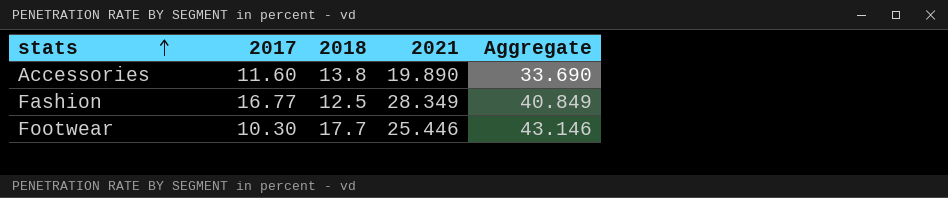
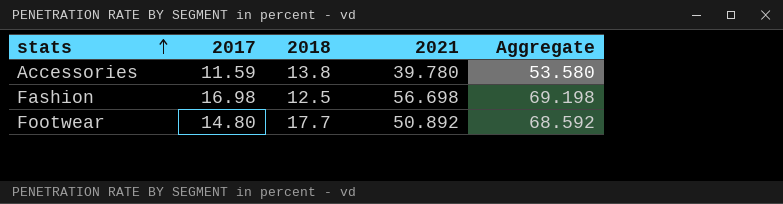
Accessories | 2017: 11.60 -> 11.59
Accessories | 2021: 19.890 -> 39.780
Accessories | Aggregate: 33.690 -> 53.580
Fashion | 2017: 16.77 -> 16.98
Fashion | 2021: 28.349 -> 56.698
Fashion | Aggregate: 40.849 -> 69.198
Footwear | 2017: 10.30 -> 14.80
Footwear | 2021: 25.446 -> 50.892
Footwear | Aggregate: 43.146 -> 68.592

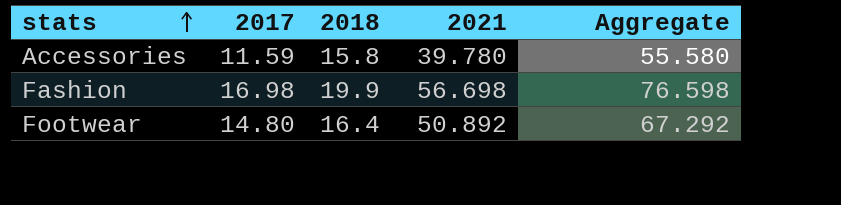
Accessories | 2018: 13.8 -> 15.8
Accessories | Aggregate: 53.580 -> 55.580
Fashion | 2018: 12.5 -> 19.9
Fashion | Aggregate: 69.198 -> 76.598
Footwear | 2018: 17.7 -> 16.4
Footwear | Aggregate: 68.592 -> 67.292

